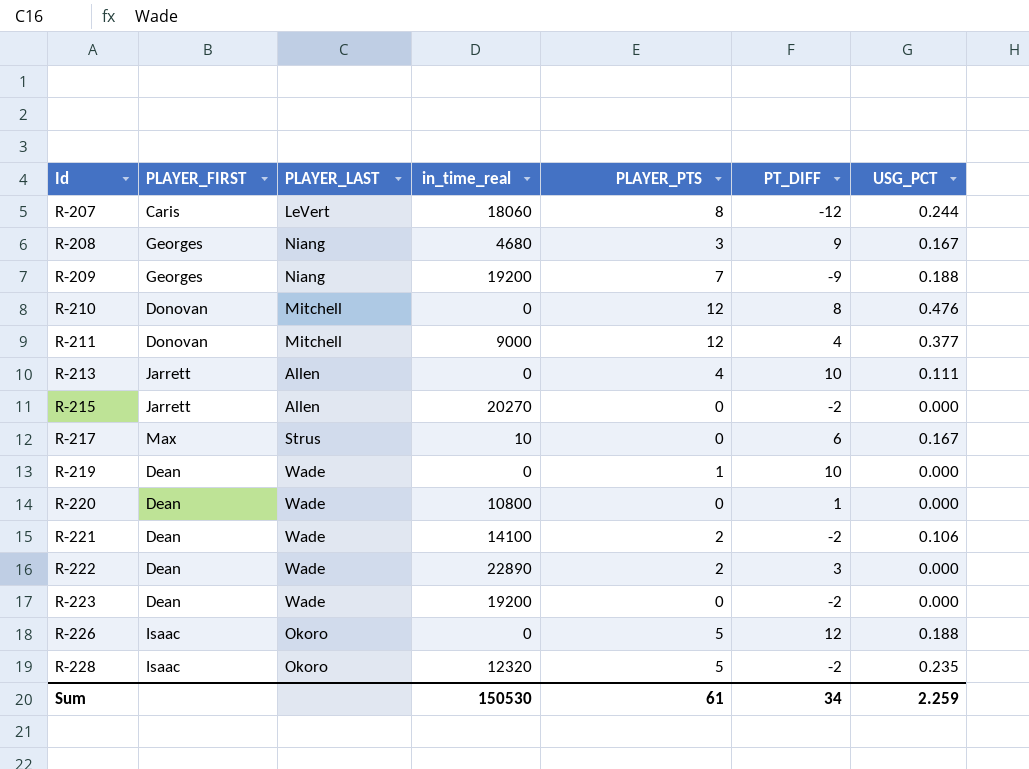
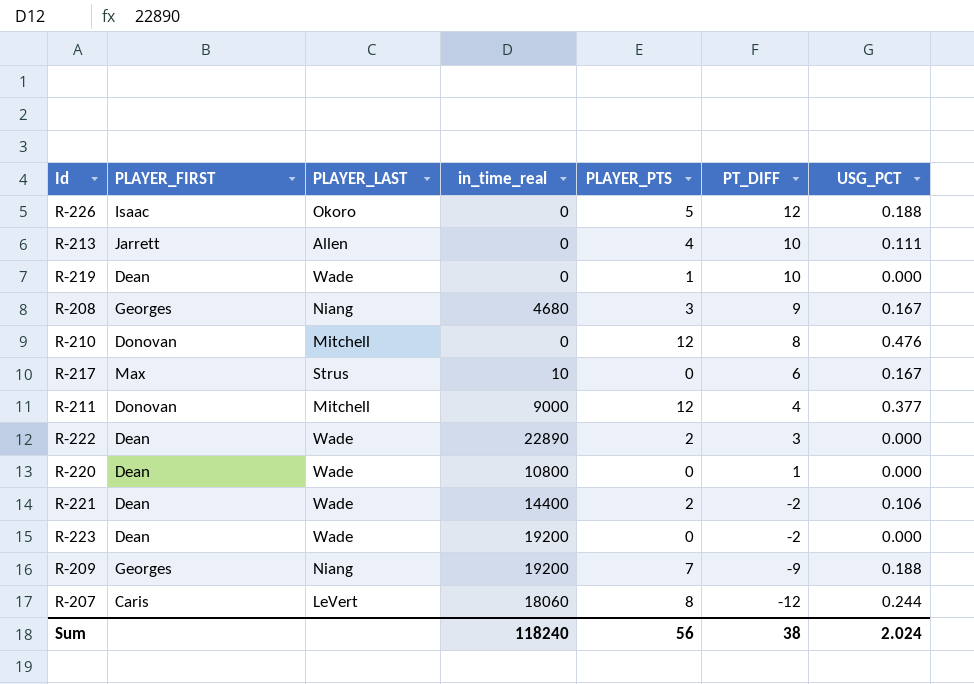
row order: Id ascending -> PT_DIFF descending
row R-215: Jarrett | Allen | 20270 | 0 | -2 | 0.000 -> none
row R-228: Isaac | Okoro | 12320 | 5 | -2 | 0.235 -> none
R-221 | in_time_real: 14100 -> 14400
Sum | in_time_real: 150530 -> 118240
Sum | PLAYER_PTS: 61 -> 56
Sum | PT_DIFF: 34 -> 38
Sum | USG_PCT: 2.259 -> 2.024

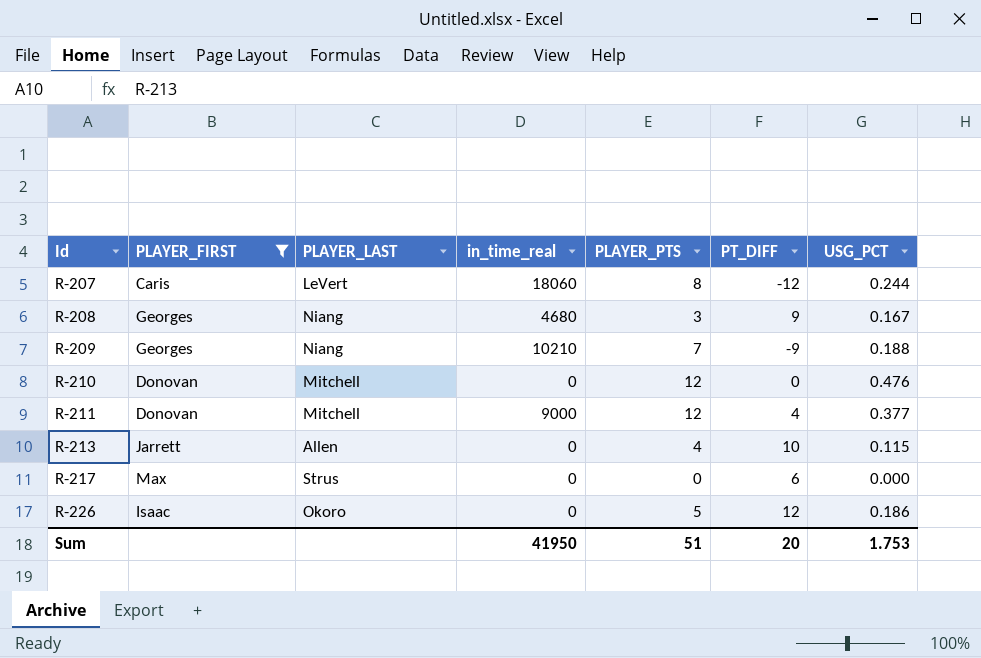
filter: none -> PLAYER_FIRST != Dean
row order: PT_DIFF descending -> Id ascending
R-209 | in_time_real: 19200 -> 10210
R-210 | PT_DIFF: 8 -> 0
R-213 | USG_PCT: 0.111 -> 0.115
R-217 | in_time_real: 10 -> 0
R-217 | USG_PCT: 0.167 -> 0.000
R-226 | USG_PCT: 0.188 -> 0.186
Sum | in_time_real: 118240 -> 41950
Sum | PLAYER_PTS: 56 -> 51
Sum | PT_DIFF: 38 -> 20
Sum | USG_PCT: 2.024 -> 1.753

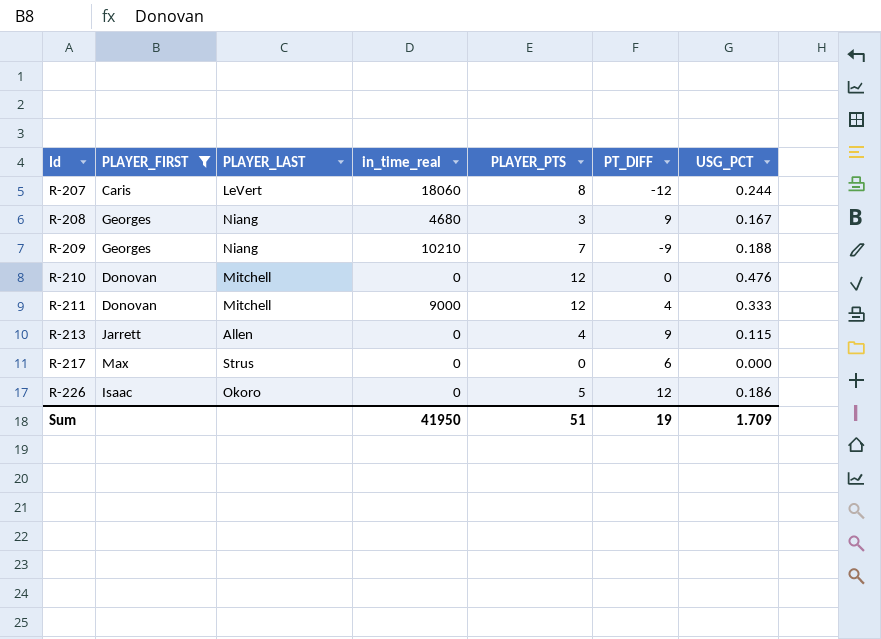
R-211 | USG_PCT: 0.377 -> 0.333
R-213 | PT_DIFF: 10 -> 9
Sum | PT_DIFF: 20 -> 19
Sum | USG_PCT: 1.753 -> 1.709

